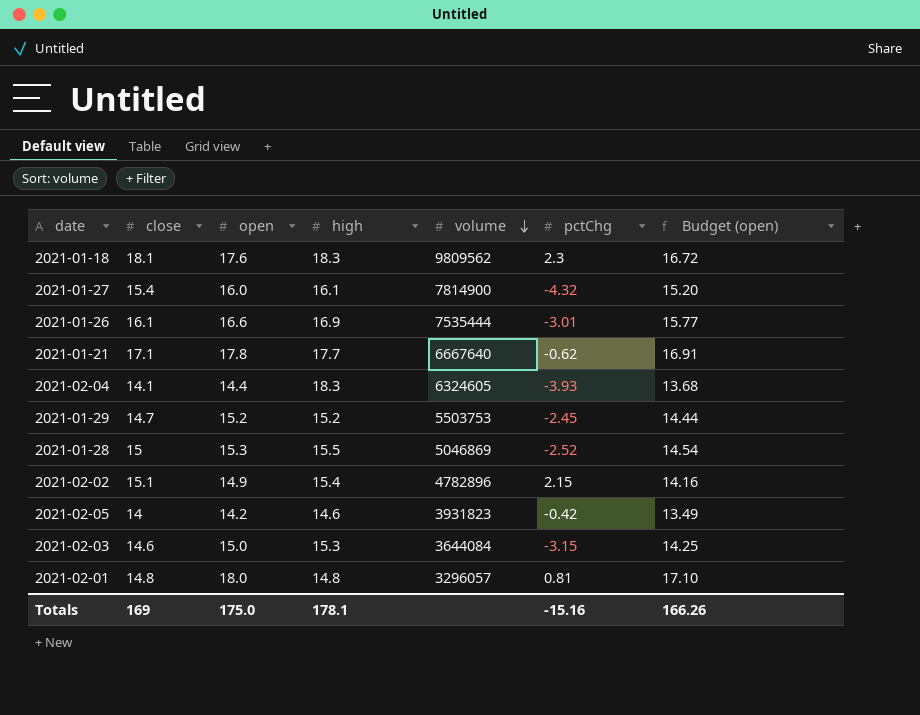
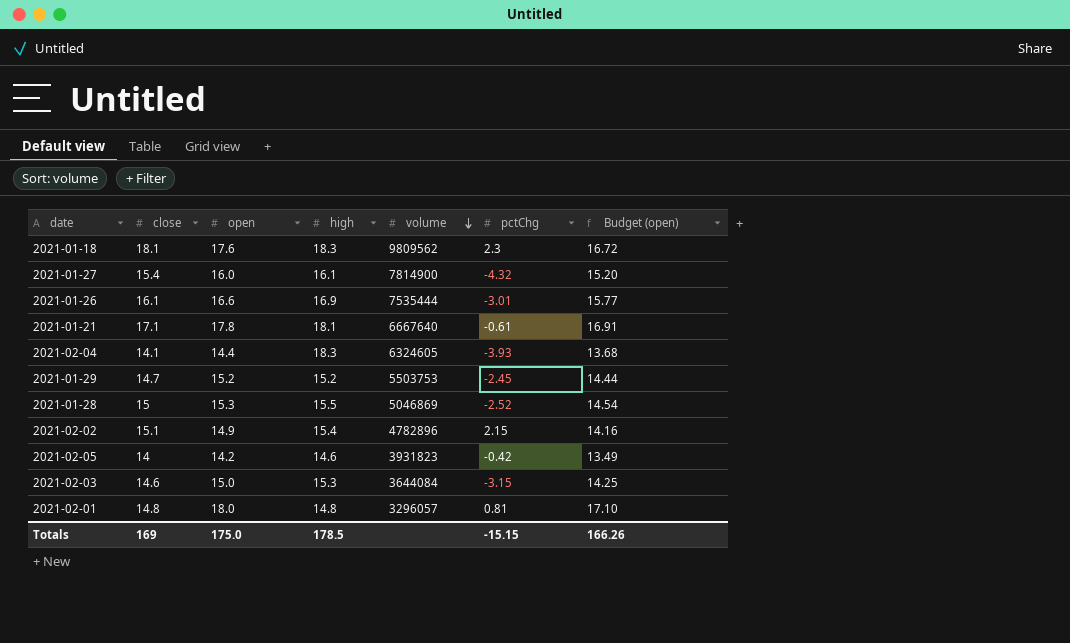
2021-01-21 | high: 17.7 -> 18.1
2021-01-21 | pctChg: -0.62 -> -0.61
Totals | high: 178.1 -> 178.5
Totals | pctChg: -15.16 -> -15.15

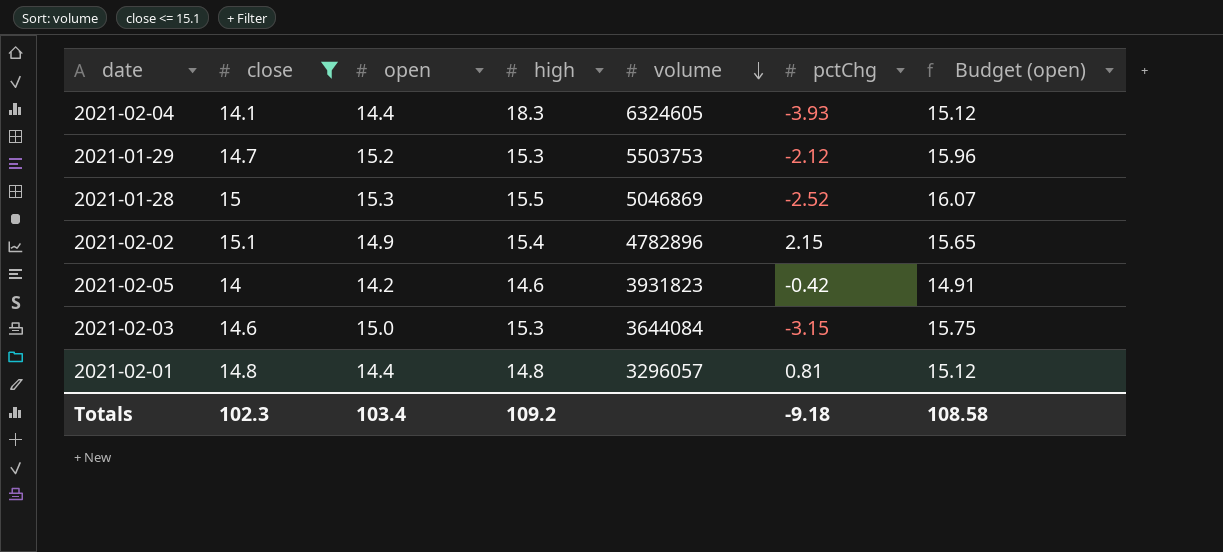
filter: none -> close <= 15.1
column Budget (open) | formula: [open] * 0.95 -> [open] * 1.05
2021-01-29 | high: 15.2 -> 15.3
2021-01-29 | pctChg: -2.45 -> -2.12
2021-02-01 | open: 18.0 -> 14.4
Totals | close: 169 -> 102.3
Totals | open: 175.0 -> 103.4
Totals | high: 178.5 -> 109.2
Totals | pctChg: -15.15 -> -9.18
Totals | Budget (open): 166.26 -> 108.58

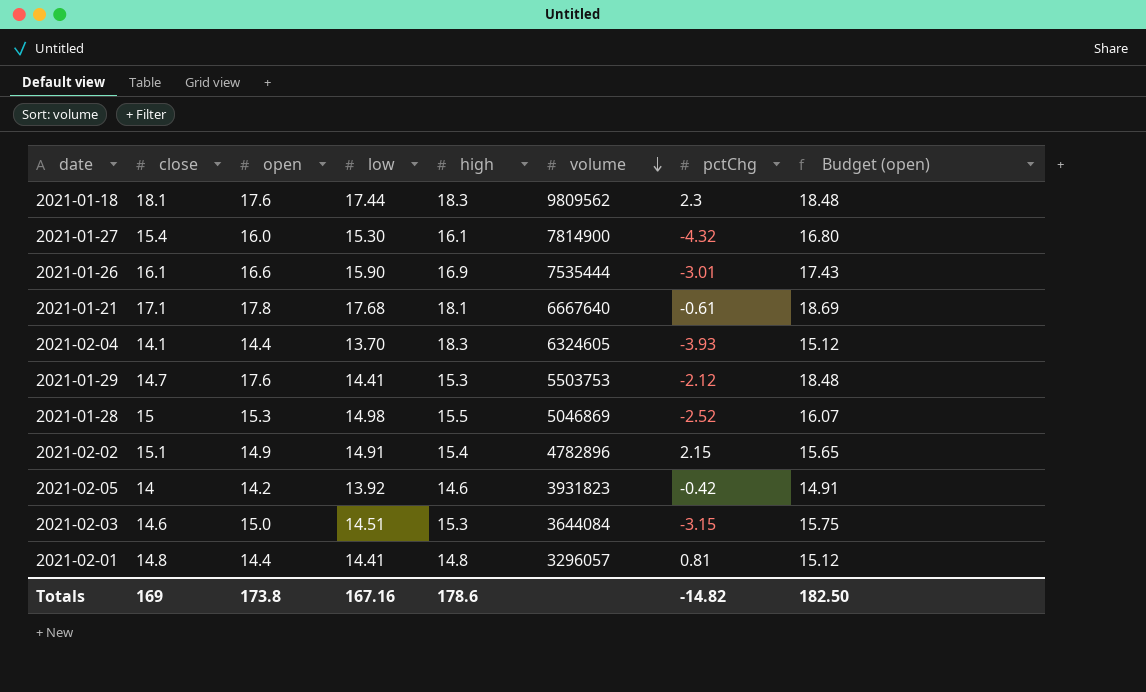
filter: close <= 15.1 -> none
column low | position: none -> 4
2021-01-29 | open: 15.2 -> 17.6
2021-01-29 | Budget (open): 15.96 -> 18.48
Totals | close: 102.3 -> 169
Totals | open: 103.4 -> 173.8
Totals | high: 109.2 -> 178.6
Totals | pctChg: -9.18 -> -14.82
Totals | Budget (open): 108.58 -> 182.50

